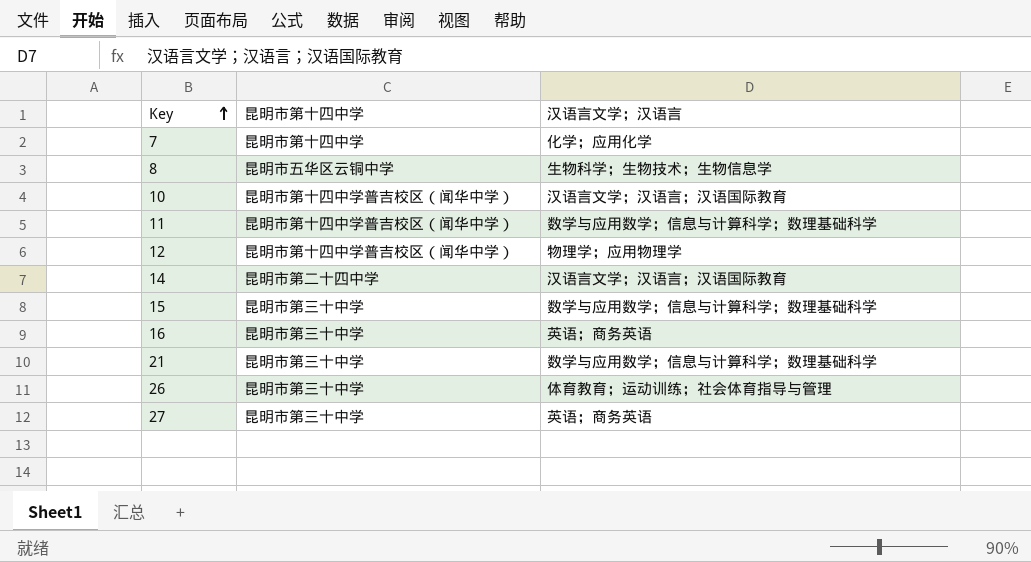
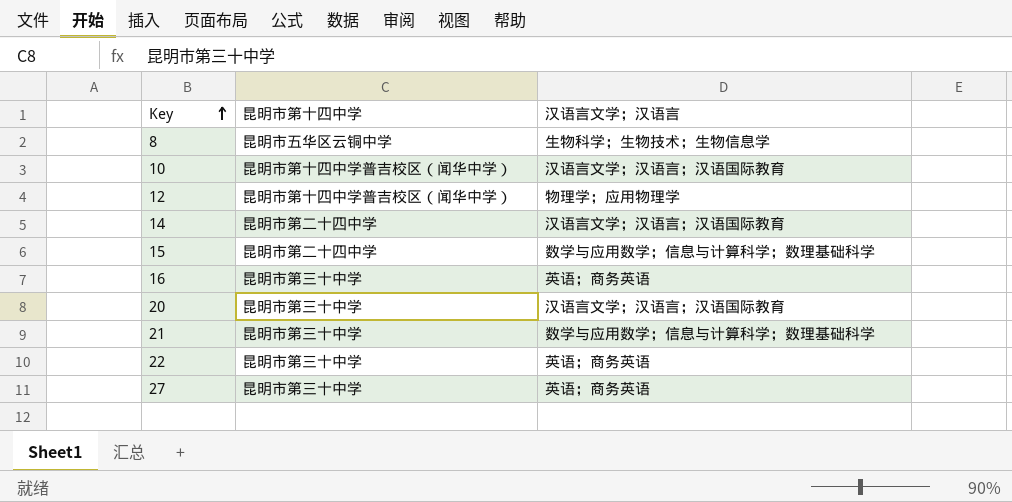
row 7: 昆明市第十四中学 | 化学；应用化学 -> none
row 11: 昆明市第十四中学普吉校区（闻华中学） | 数学与应用数学；信息与计算科学；数理基础科学 -> none
row 26: 昆明市第三十中学 | 体育教育；运动训练；社会体育指导与管理 -> none
15 | 昆明市第十四中学: 昆明市第三十中学 -> 昆明市第二十四中学
row 20: none -> 昆明市第三十中学 | 汉语言文学；汉语言；汉语国际教育
row 22: none -> 昆明市第三十中学 | 英语；商务英语

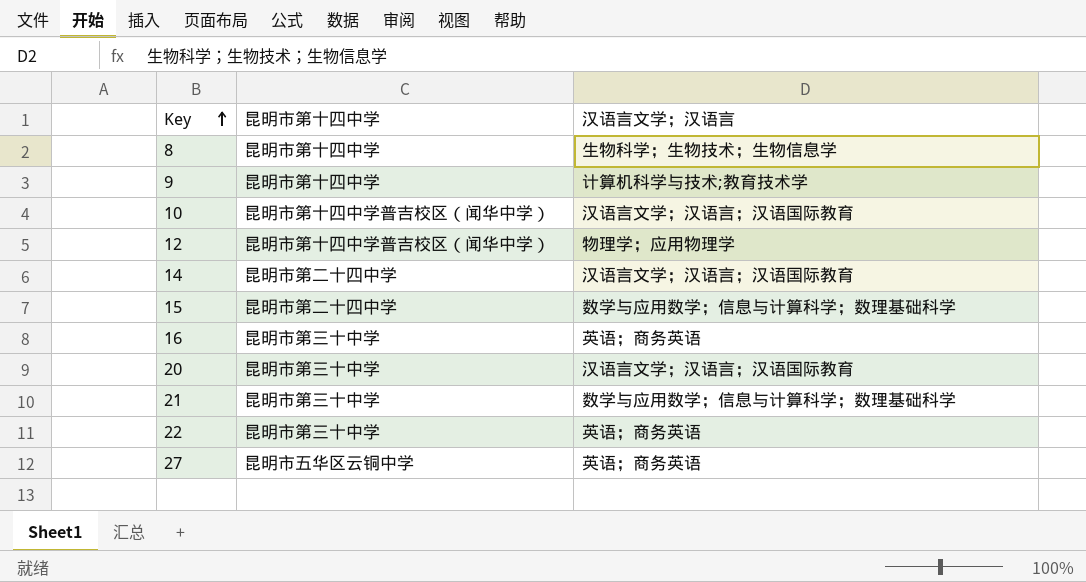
8 | 昆明市第十四中学: 昆明市五华区云铜中学 -> 昆明市第十四中学
row 9: none -> 昆明市第十四中学 | 计算机科学与技术;教育技术学
27 | 昆明市第十四中学: 昆明市第三十中学 -> 昆明市五华区云铜中学

